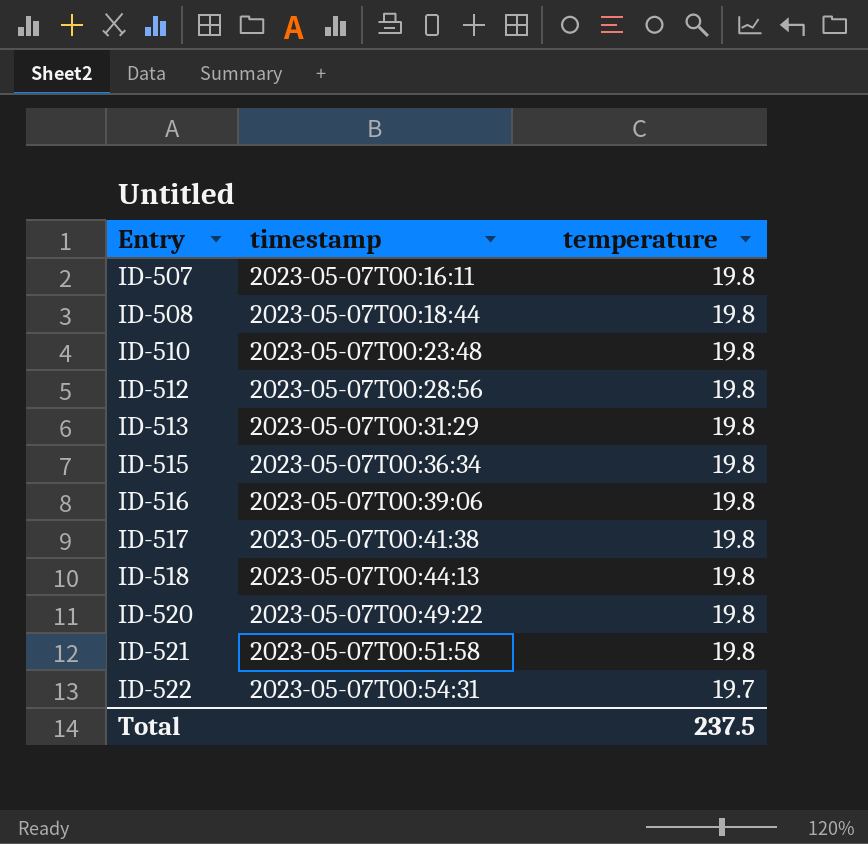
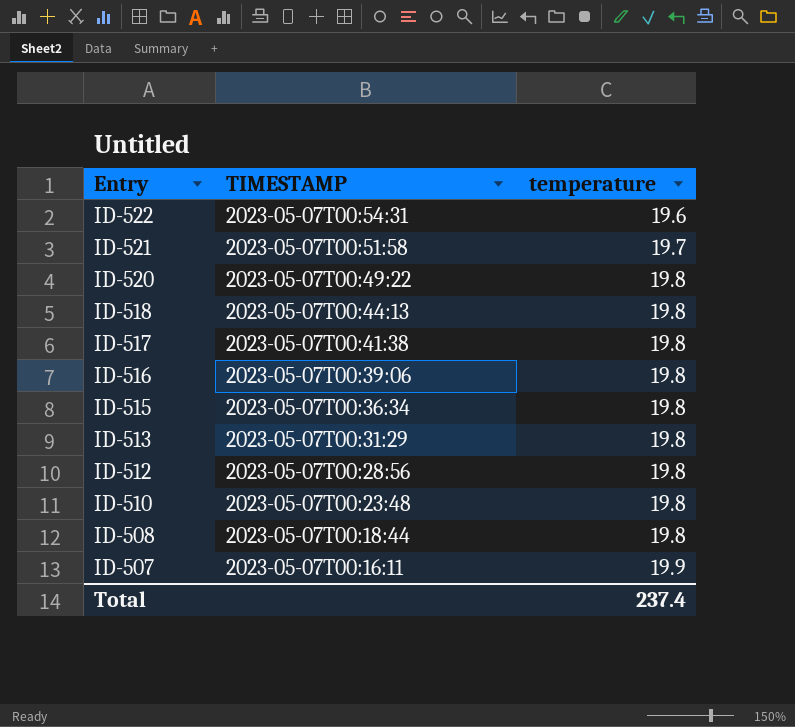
row order: Entry ascending -> Entry descending
column name: timestamp -> TIMESTAMP
ID-522 | temperature: 19.7 -> 19.6
ID-521 | temperature: 19.8 -> 19.7
ID-507 | temperature: 19.8 -> 19.9
Total | temperature: 237.5 -> 237.4

